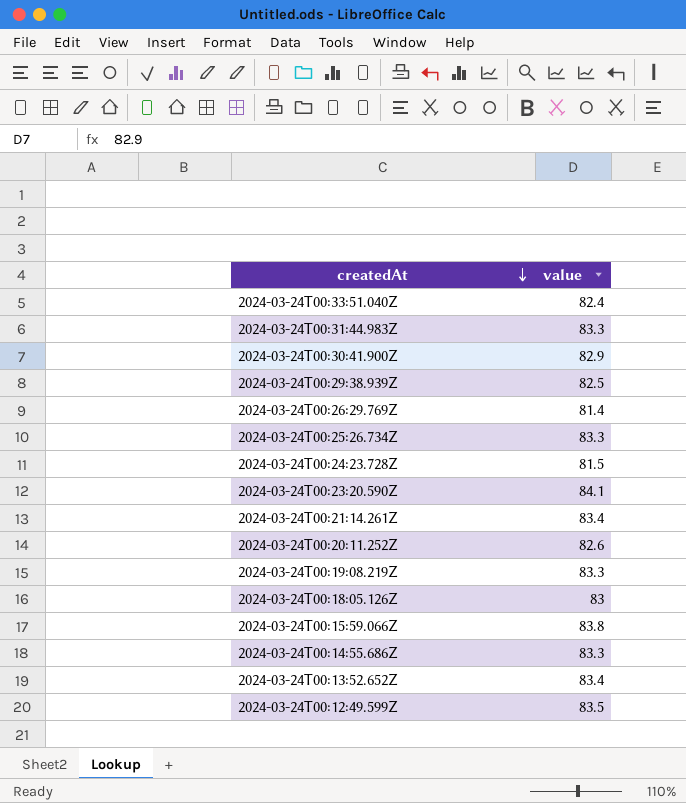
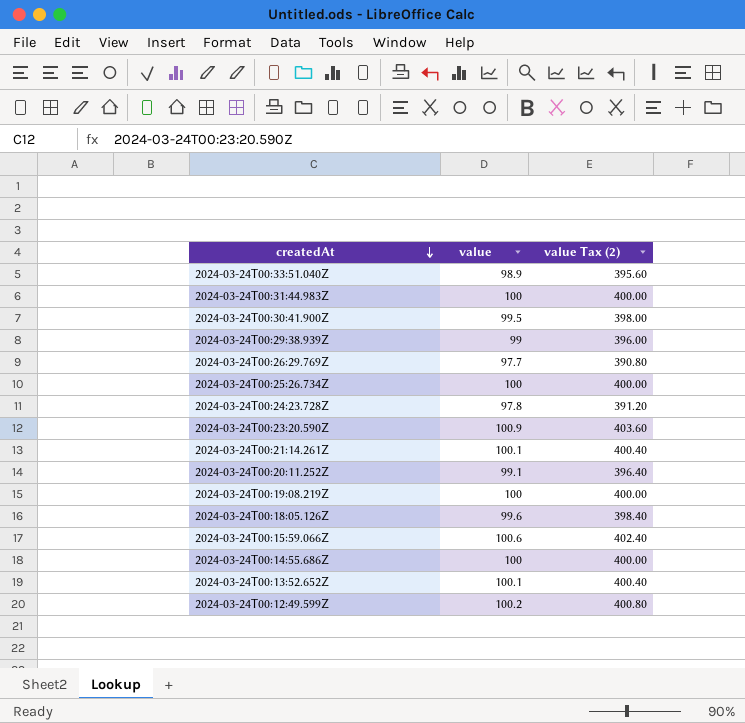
column value Tax (2) | formula: none -> [value] * 4
2024-03-24T00:33:51.040Z | value: 82.4 -> 98.9
2024-03-24T00:31:44.983Z | value: 83.3 -> 100
2024-03-24T00:30:41.900Z | value: 82.9 -> 99.5
2024-03-24T00:29:38.939Z | value: 82.5 -> 99
2024-03-24T00:26:29.769Z | value: 81.4 -> 97.7
2024-03-24T00:25:26.734Z | value: 83.3 -> 100
2024-03-24T00:24:23.728Z | value: 81.5 -> 97.8
2024-03-24T00:23:20.590Z | value: 84.1 -> 100.9
2024-03-24T00:21:14.261Z | value: 83.4 -> 100.1
2024-03-24T00:20:11.252Z | value: 82.6 -> 99.1
2024-03-24T00:19:08.219Z | value: 83.3 -> 100
2024-03-24T00:18:05.126Z | value: 83 -> 99.6
2024-03-24T00:15:59.066Z | value: 83.8 -> 100.6
2024-03-24T00:14:55.686Z | value: 83.3 -> 100
2024-03-24T00:13:52.652Z | value: 83.4 -> 100.1
2024-03-24T00:12:49.599Z | value: 83.5 -> 100.2

